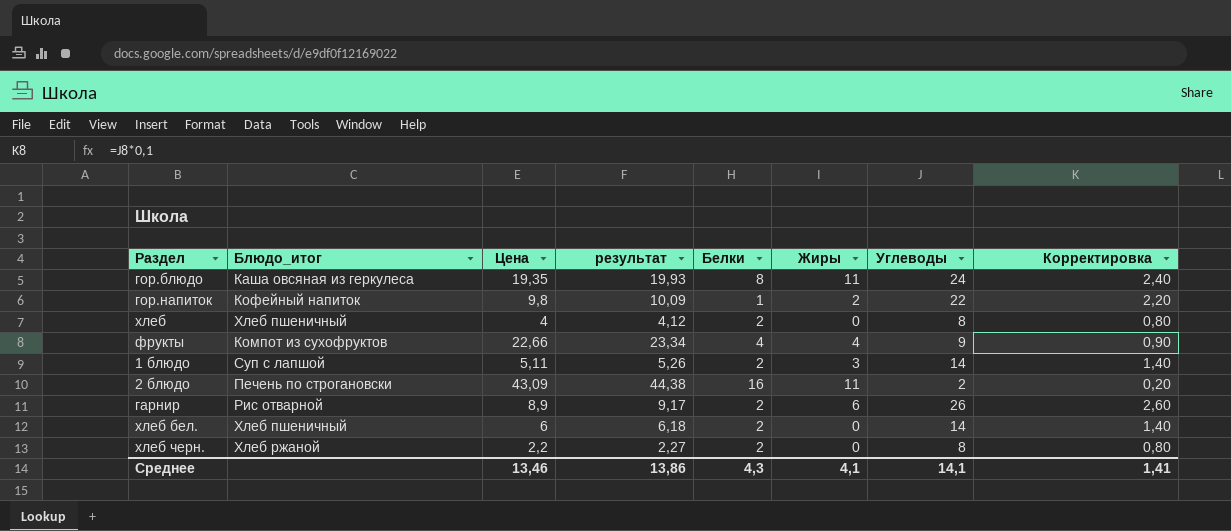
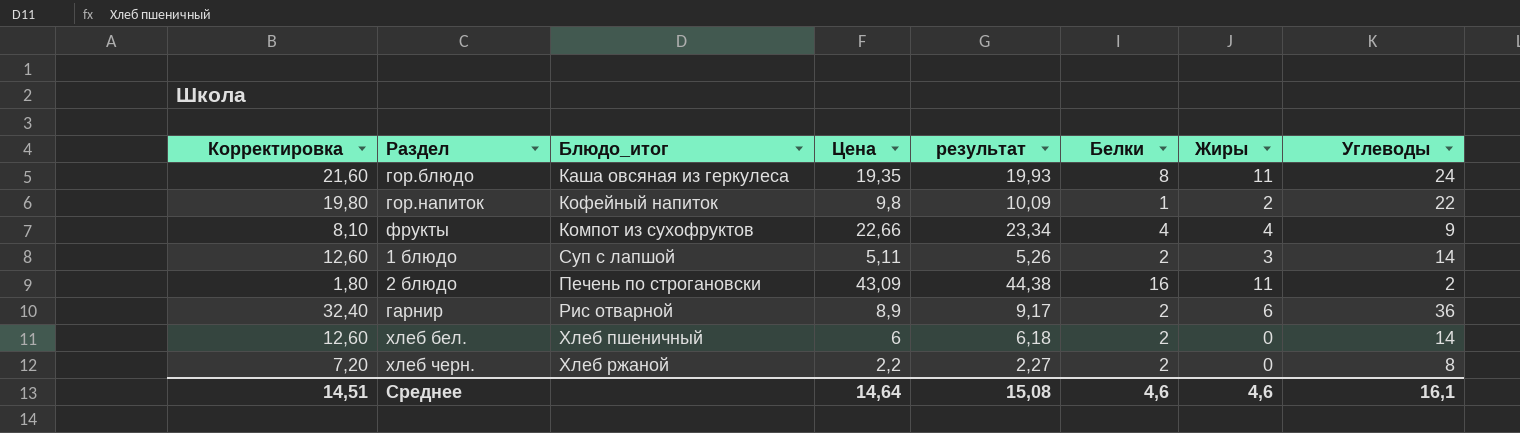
column Корректировка | formula: [Углеводы] * 0,1 -> [Углеводы] * 0,9
column Корректировка | position: 8 -> 1
row хлеб: Хлеб пшеничный | 4 | 4,12 | 2 | 0 | 8 | 0,80 -> none
гарнир | Углеводы: 26 -> 36
Среднее | Корректировка: 1,41 -> 14,51
Среднее | Цена: 13,46 -> 14,64
Среднее | результат: 13,86 -> 15,08
Среднее | Белки: 4,3 -> 4,6
Среднее | Жиры: 4,1 -> 4,6
Среднее | Углеводы: 14,1 -> 16,1

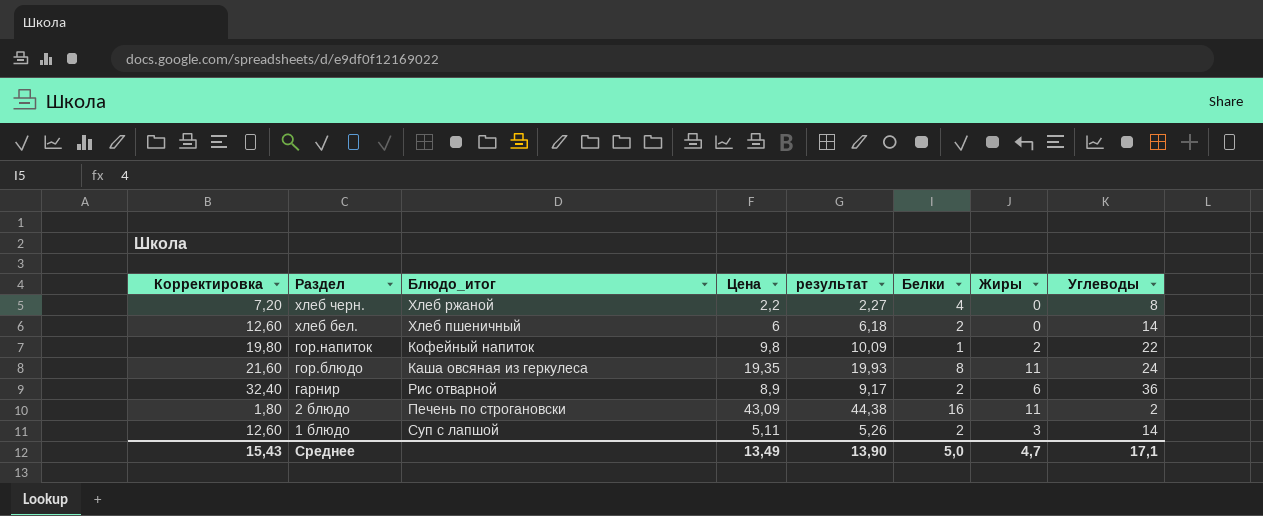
row order: none -> Раздел descending
row фрукты: 8,10 | Компот из сухофруктов | 22,66 | 23,34 | 4 | 4 | 9 -> none
хлеб черн. | Белки: 2 -> 4
Среднее | Корректировка: 14,51 -> 15,43
Среднее | Цена: 14,64 -> 13,49
Среднее | результат: 15,08 -> 13,90
Среднее | Белки: 4,6 -> 5,0
Среднее | Жиры: 4,6 -> 4,7
Среднее | Углеводы: 16,1 -> 17,1

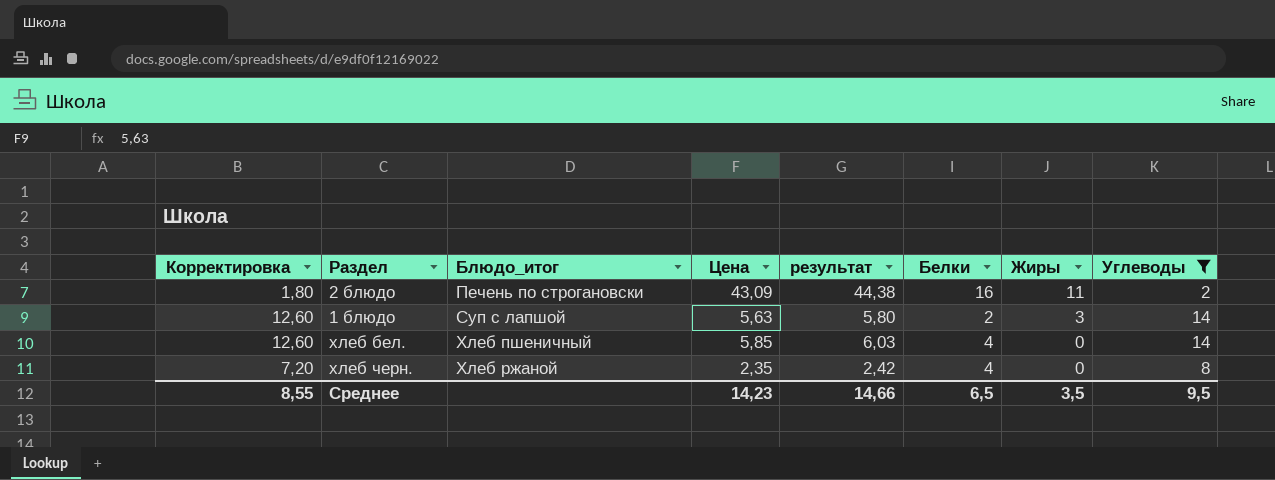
filter: none -> Углеводы <= 14
row order: Раздел descending -> Блюдо_итог ascending
1 блюдо | Цена: 5,11 -> 5,63
1 блюдо | результат: 5,26 -> 5,80
хлеб бел. | Цена: 6 -> 5,85
хлеб бел. | результат: 6,18 -> 6,03
хлеб бел. | Белки: 2 -> 4
хлеб черн. | Цена: 2,2 -> 2,35
хлеб черн. | результат: 2,27 -> 2,42
Среднее | Корректировка: 15,43 -> 8,55
Среднее | Цена: 13,49 -> 14,23
Среднее | результат: 13,90 -> 14,66
Среднее | Белки: 5,0 -> 6,5
Среднее | Жиры: 4,7 -> 3,5
Среднее | Углеводы: 17,1 -> 9,5

